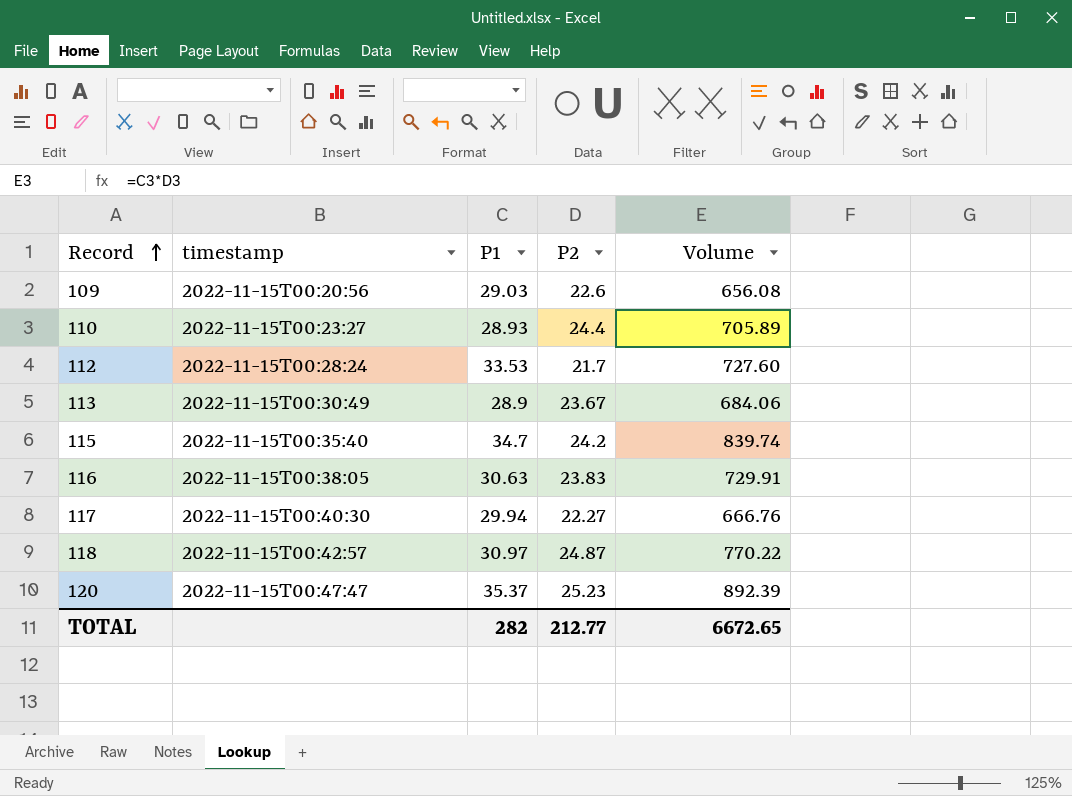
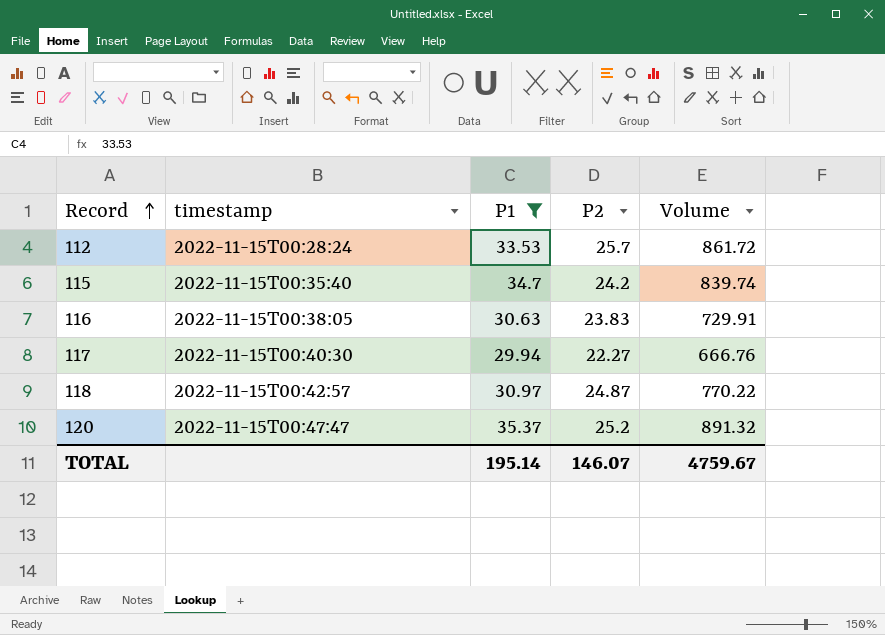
filter: none -> P1 >= 29.94
112 | P2: 21.7 -> 25.7
112 | Volume: 727.60 -> 861.72
120 | P2: 25.23 -> 25.2
120 | Volume: 892.39 -> 891.32
TOTAL | P1: 282 -> 195.14
TOTAL | P2: 212.77 -> 146.07
TOTAL | Volume: 6672.65 -> 4759.67

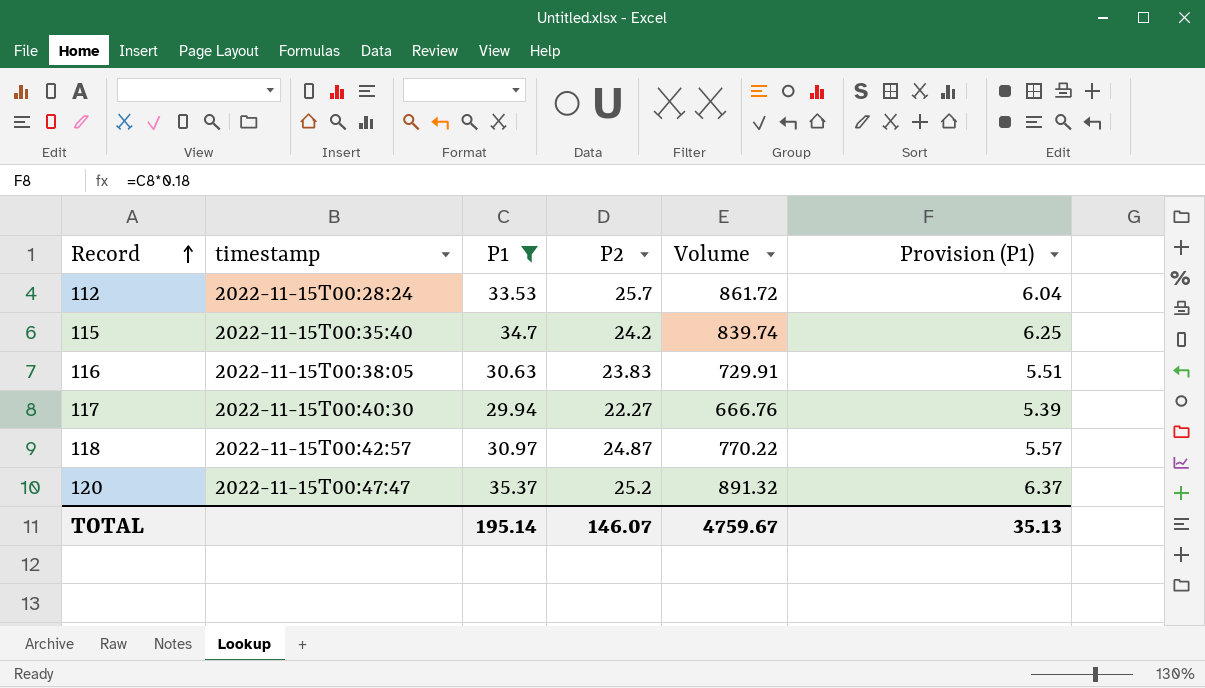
column Provision (P1) | formula: none -> [P1] * 0.18

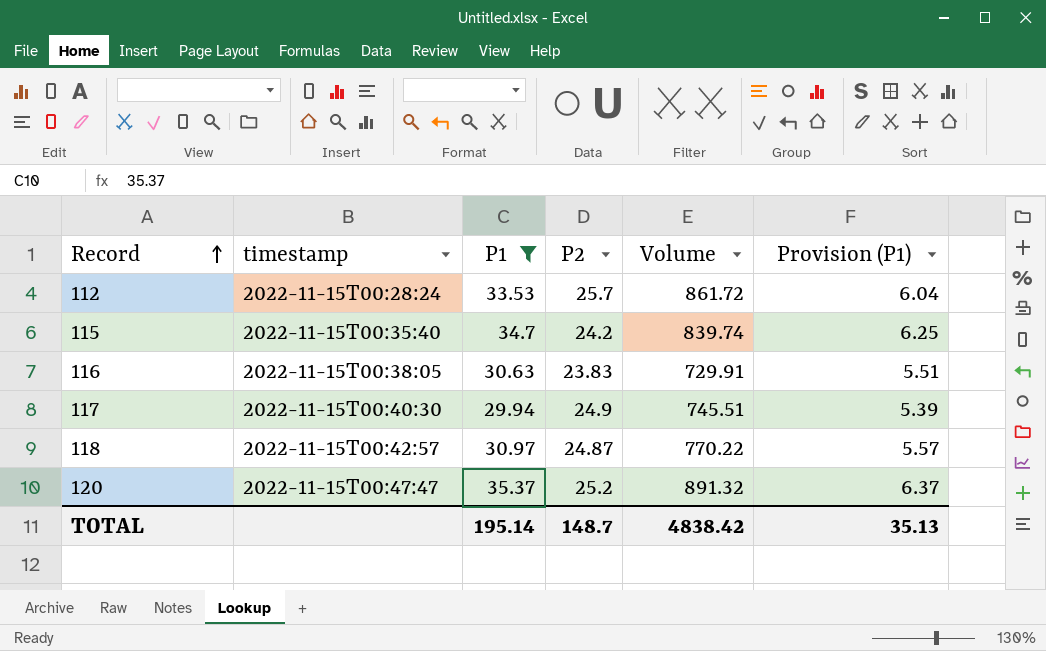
117 | P2: 22.27 -> 24.9
117 | Volume: 666.76 -> 745.51
TOTAL | P2: 146.07 -> 148.7
TOTAL | Volume: 4759.67 -> 4838.42

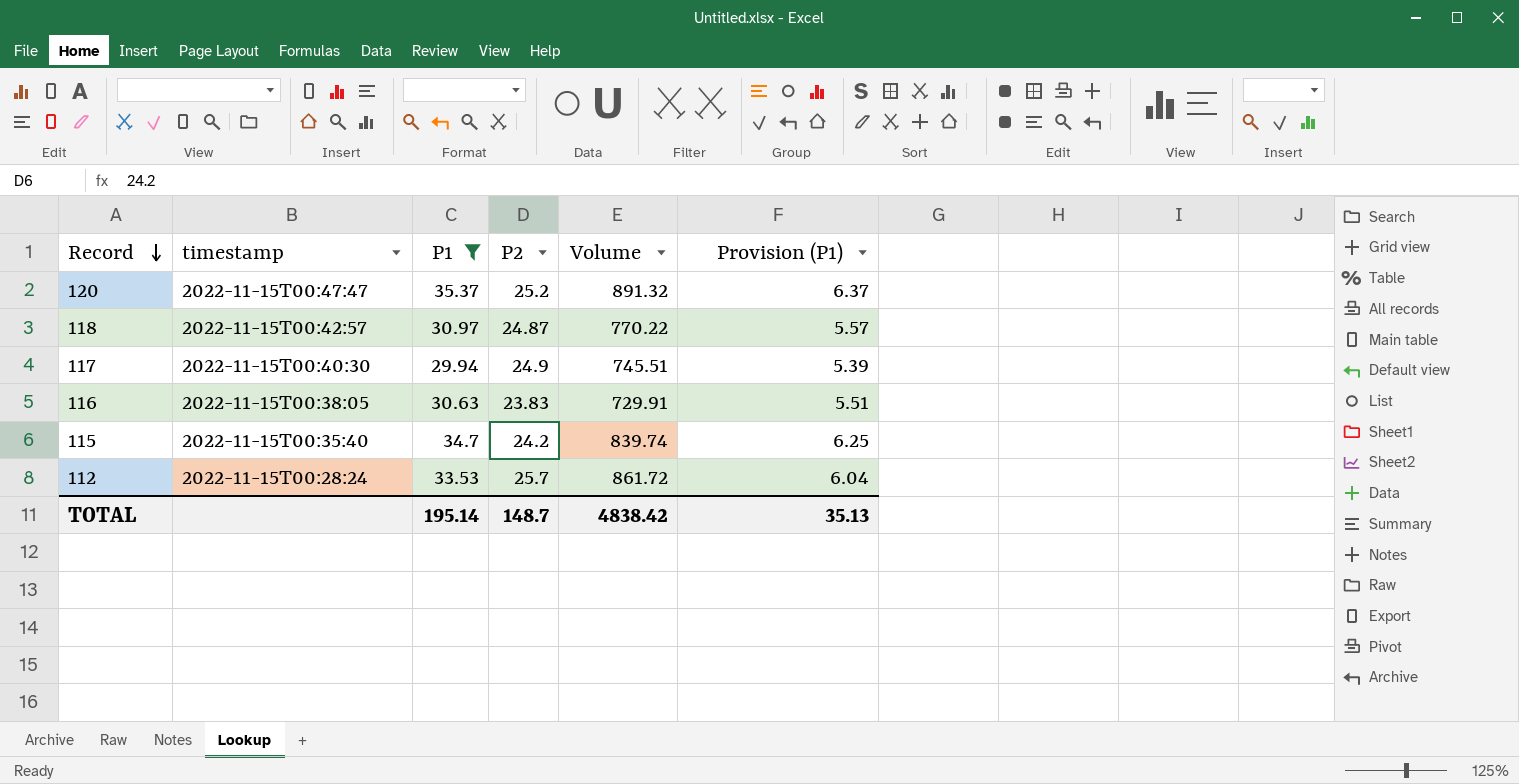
row order: Record ascending -> Record descending

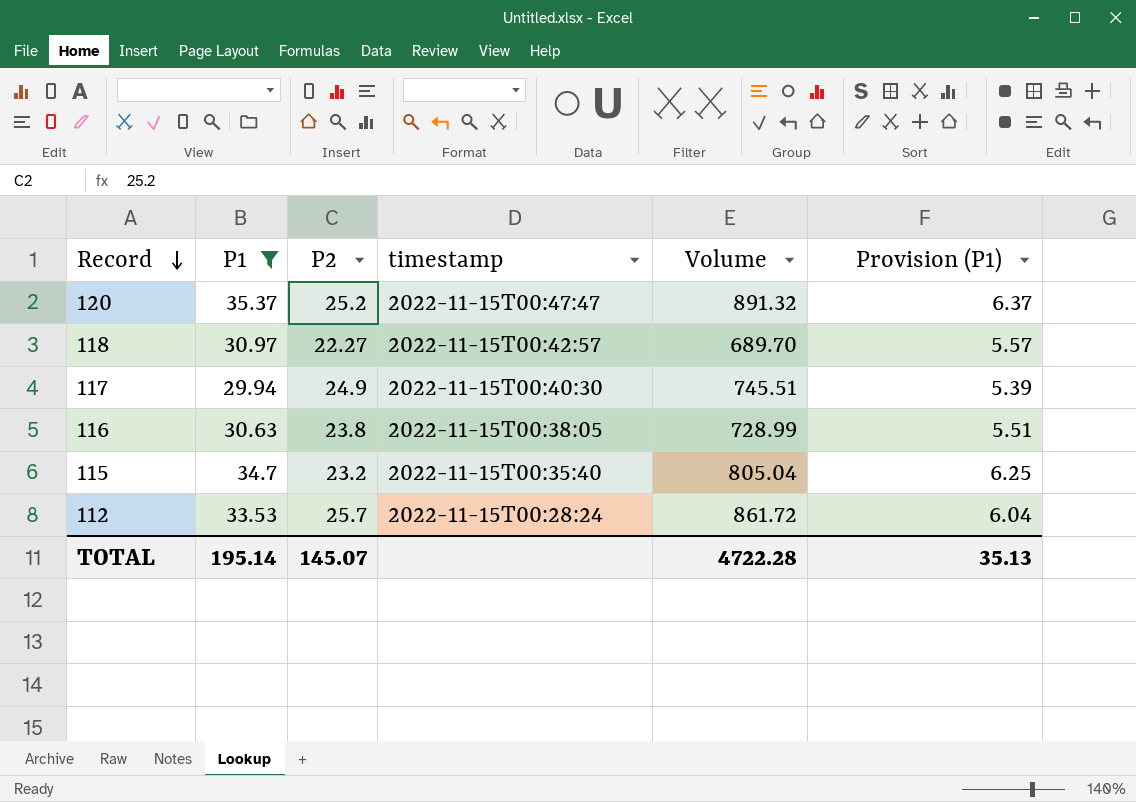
column timestamp | position: 2 -> 4
118 | P2: 24.87 -> 22.27
118 | Volume: 770.22 -> 689.70
116 | P2: 23.83 -> 23.8
116 | Volume: 729.91 -> 728.99
115 | P2: 24.2 -> 23.2
115 | Volume: 839.74 -> 805.04
TOTAL | P2: 148.7 -> 145.07
TOTAL | Volume: 4838.42 -> 4722.28

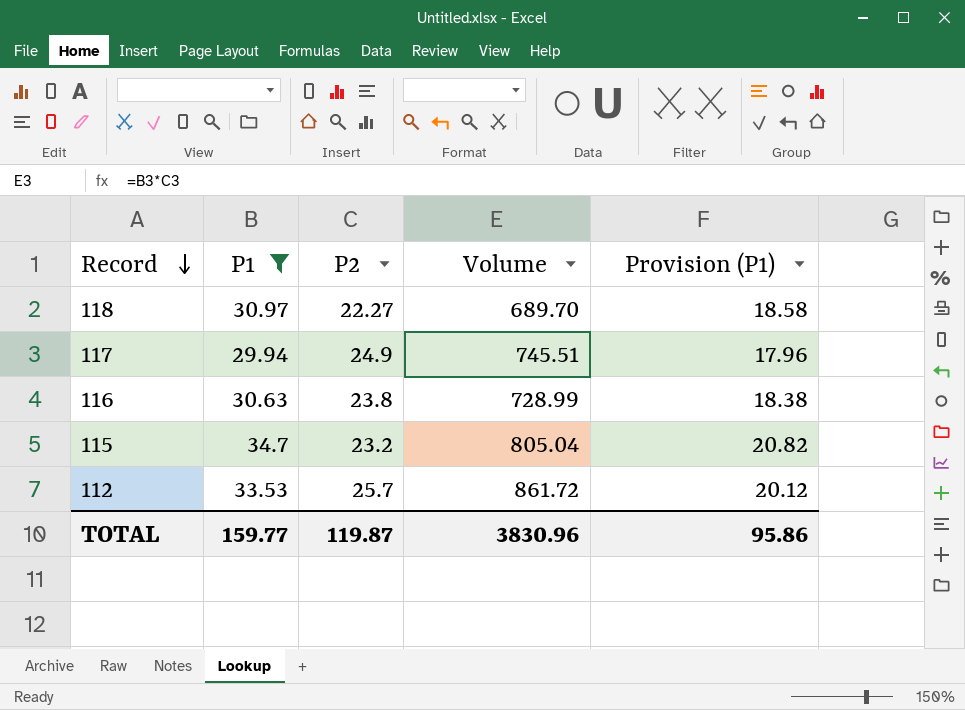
column timestamp | position: 4 -> none
column Provision (P1) | formula: [P1] * 0.18 -> [P1] * 0.6
row 120: 35.37 | 25.2 | 2022-11-15T00:47:47 | 891.32 | 6.37 -> none
TOTAL | P1: 195.14 -> 159.77
TOTAL | P2: 145.07 -> 119.87
TOTAL | Volume: 4722.28 -> 3830.96
TOTAL | Provision (P1): 35.13 -> 95.86

